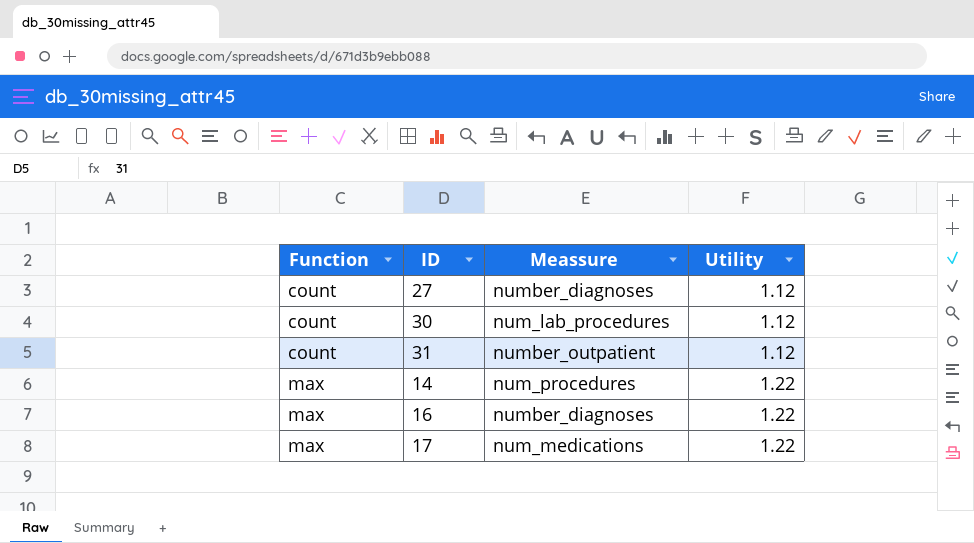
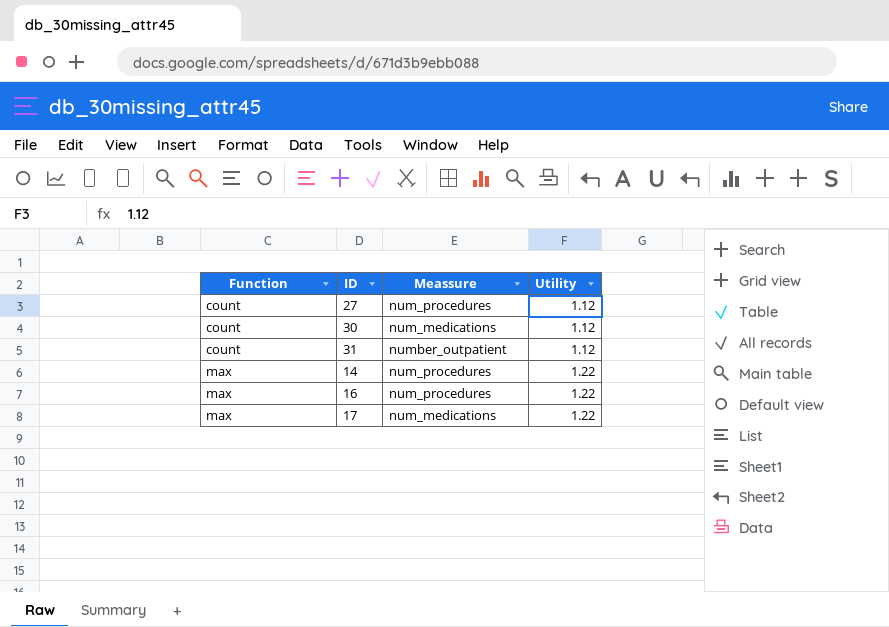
27 | Meassure: number_diagnoses -> num_procedures
30 | Meassure: num_lab_procedures -> num_medications
16 | Meassure: number_diagnoses -> num_procedures

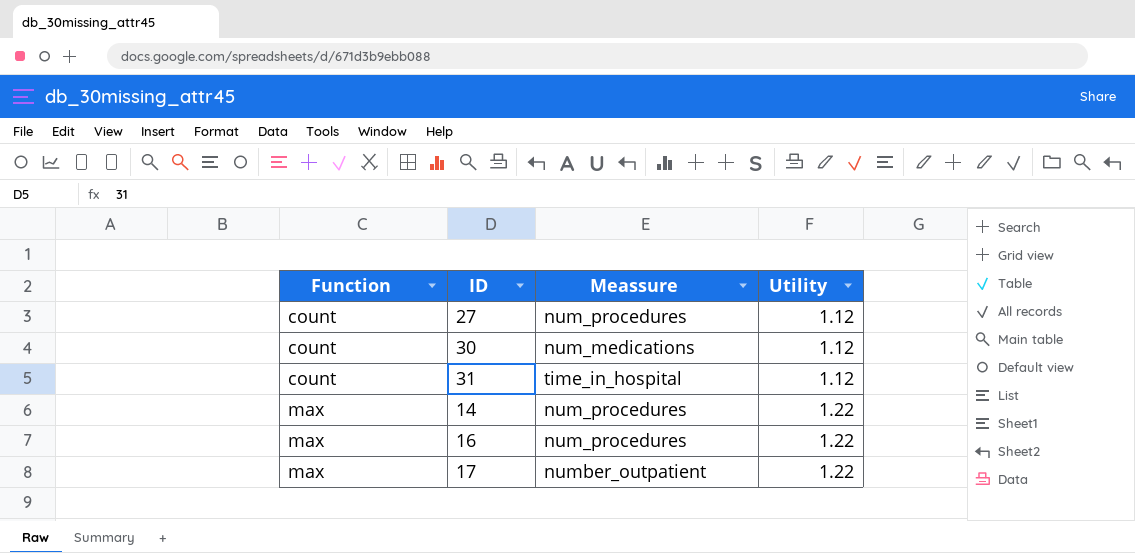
31 | Meassure: number_outpatient -> time_in_hospital
17 | Meassure: num_medications -> number_outpatient

